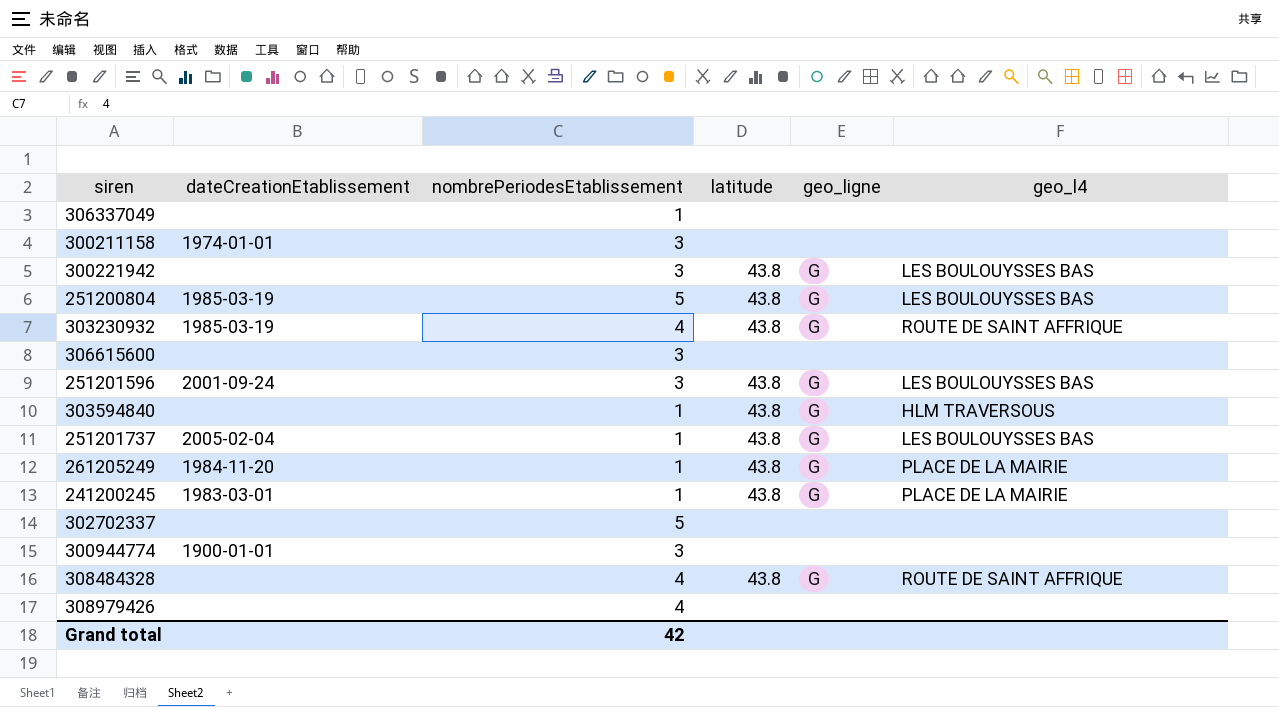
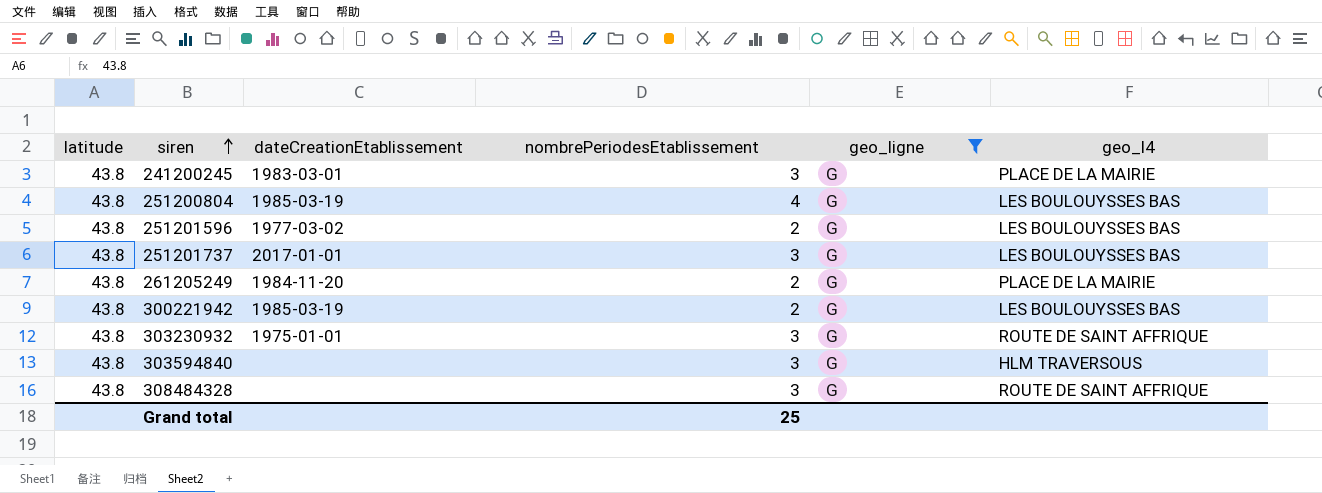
filter: none -> geo_ligne = G
row order: none -> siren ascending
column latitude | position: 4 -> 1
241200245 | nombrePeriodesEtablissement: 1 -> 3
251200804 | nombrePeriodesEtablissement: 5 -> 4
251201596 | dateCreationEtablissement: 2001-09-24 -> 1977-03-02
251201596 | nombrePeriodesEtablissement: 3 -> 2
251201737 | dateCreationEtablissement: 2005-02-04 -> 2017-01-01
251201737 | nombrePeriodesEtablissement: 1 -> 3
261205249 | nombrePeriodesEtablissement: 1 -> 2
300221942 | dateCreationEtablissement: none -> 1985-03-19
300221942 | nombrePeriodesEtablissement: 3 -> 2
303230932 | dateCreationEtablissement: 1985-03-19 -> 1975-01-01
303230932 | nombrePeriodesEtablissement: 4 -> 3
303594840 | nombrePeriodesEtablissement: 1 -> 3
308484328 | nombrePeriodesEtablissement: 4 -> 3
Grand total | nombrePeriodesEtablissement: 42 -> 25

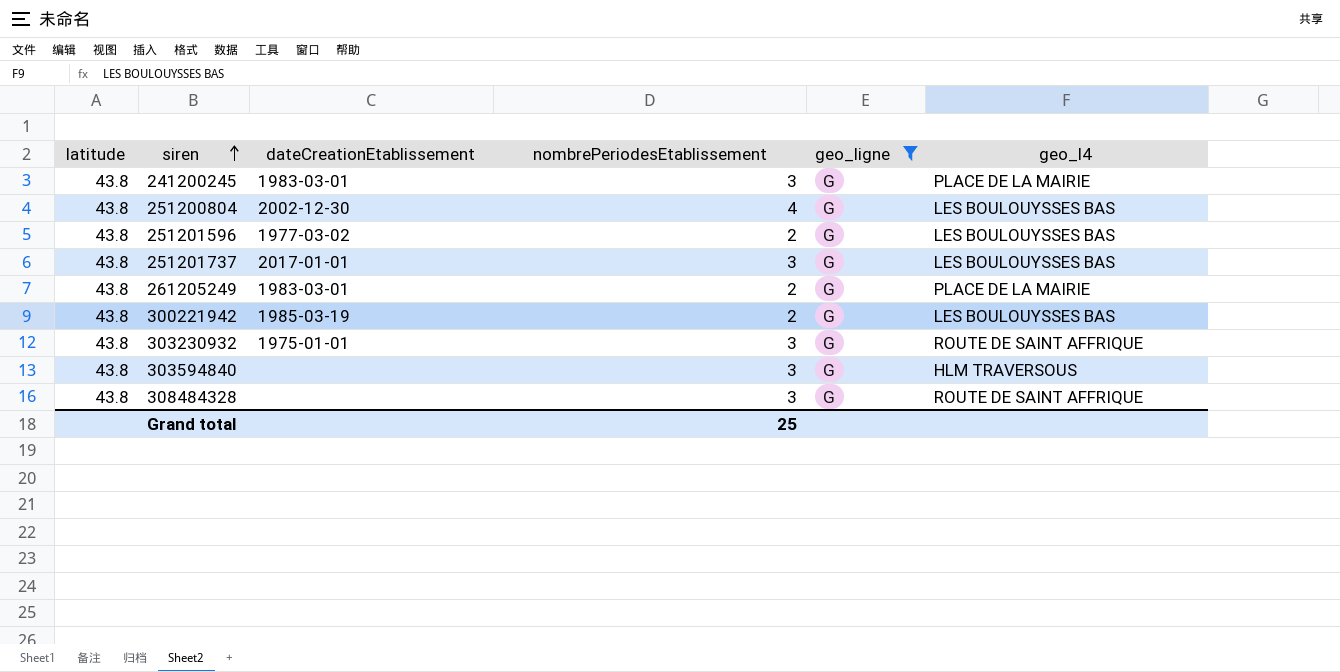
251200804 | dateCreationEtablissement: 1985-03-19 -> 2002-12-30
261205249 | dateCreationEtablissement: 1984-11-20 -> 1983-03-01

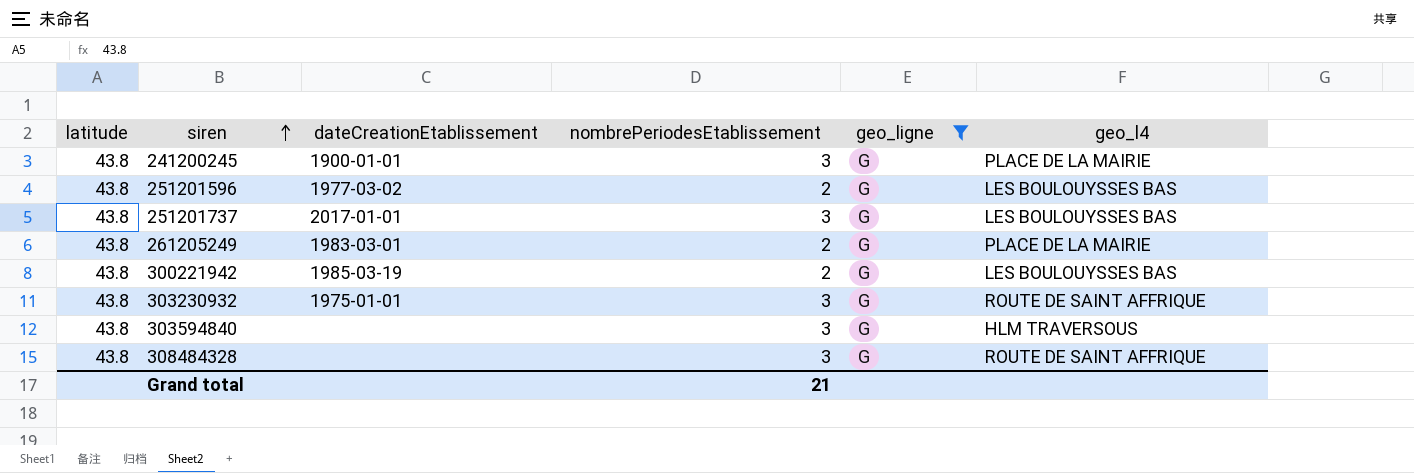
row 251200804: 43.8 | 2002-12-30 | 4 | G | LES BOULOUYSSES BAS -> none
241200245 | dateCreationEtablissement: 1983-03-01 -> 1900-01-01
Grand total | nombrePeriodesEtablissement: 25 -> 21

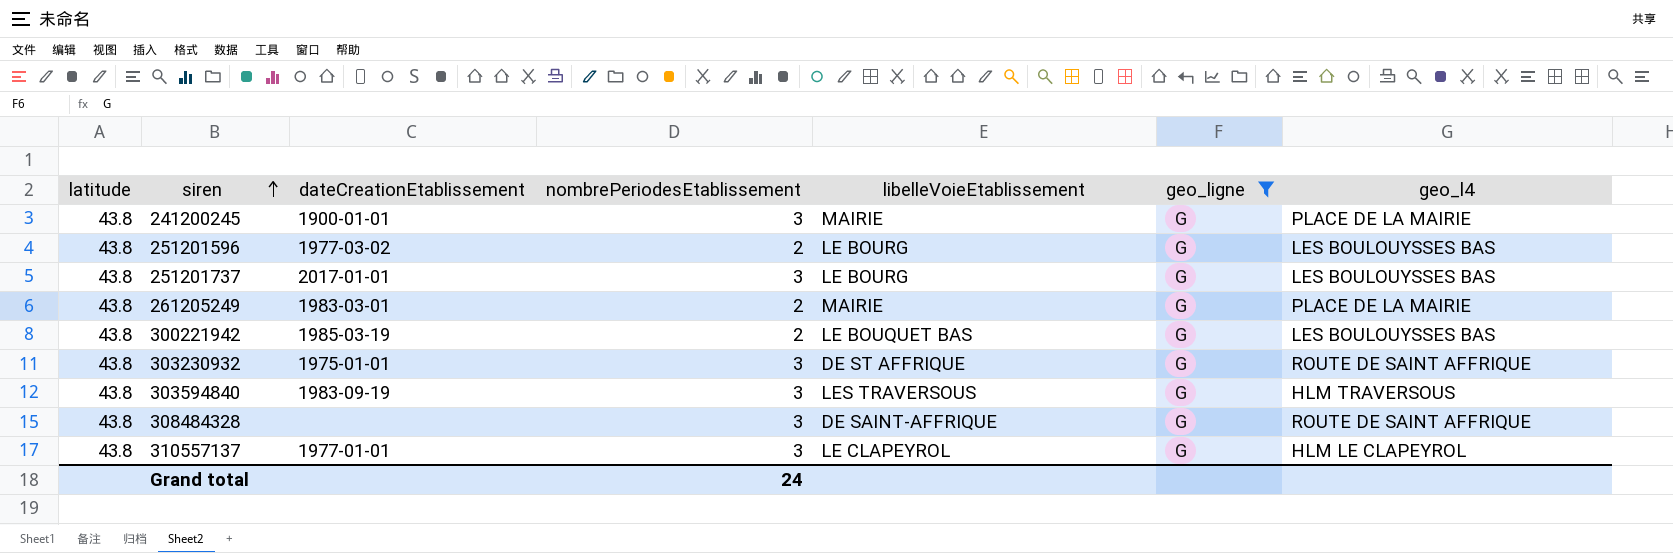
column libelleVoieEtablissement | position: none -> 5
303594840 | dateCreationEtablissement: none -> 1983-09-19
row 310557137: none -> 43.8 | 1977-01-01 | 3 | LE CLAPEYROL | G | HLM LE CLAPEYROL
Grand total | nombrePeriodesEtablissement: 21 -> 24

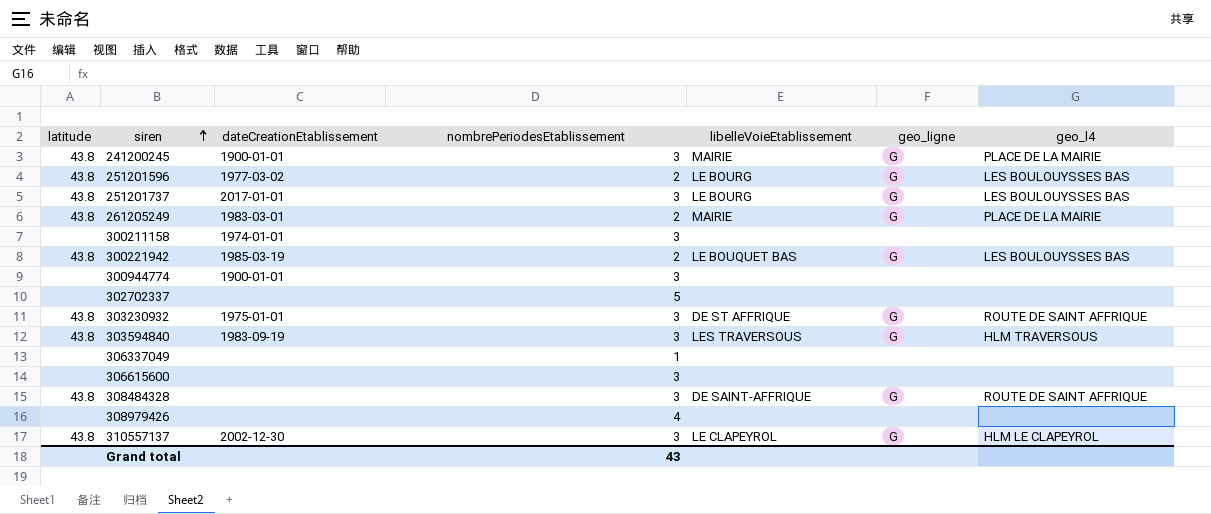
filter: geo_ligne = G -> none
310557137 | dateCreationEtablissement: 1977-01-01 -> 2002-12-30
Grand total | nombrePeriodesEtablissement: 24 -> 43

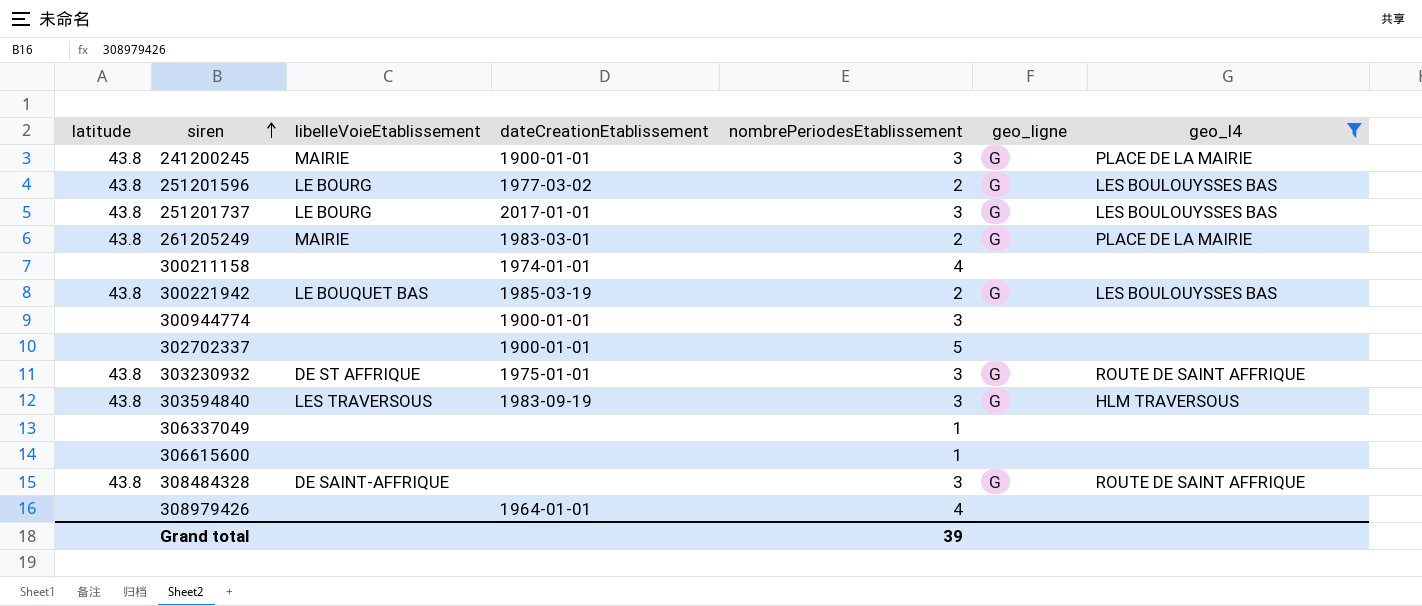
filter: none -> geo_l4 != HLM LE CLAPEYROL
column libelleVoieEtablissement | position: 5 -> 3
300211158 | nombrePeriodesEtablissement: 3 -> 4
302702337 | dateCreationEtablissement: none -> 1900-01-01
306615600 | nombrePeriodesEtablissement: 3 -> 1
308979426 | dateCreationEtablissement: none -> 1964-01-01
Grand total | nombrePeriodesEtablissement: 43 -> 39

